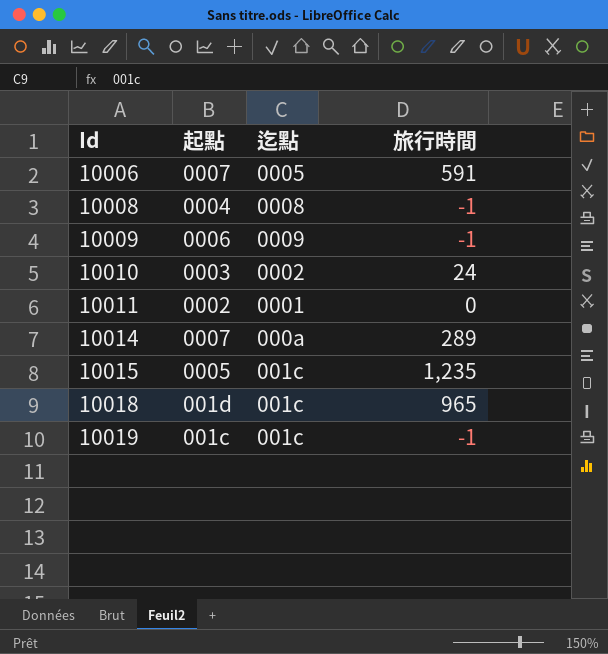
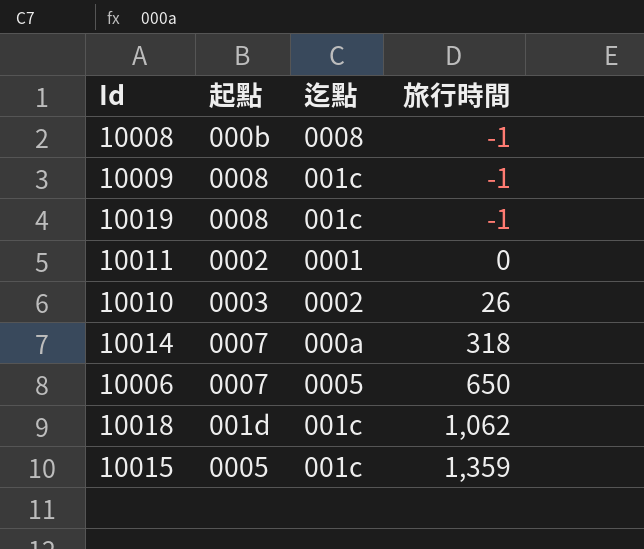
row order: Id ascending -> 旅行時間 ascending
10008 | 起點: 0004 -> 000b
10009 | 起點: 0006 -> 0008
10009 | 迄點: 0009 -> 001c
10019 | 起點: 001c -> 0008
10010 | 旅行時間: 24 -> 26
10014 | 旅行時間: 289 -> 318
10006 | 旅行時間: 591 -> 650
10018 | 旅行時間: 965 -> 1,062
10015 | 旅行時間: 1,235 -> 1,359

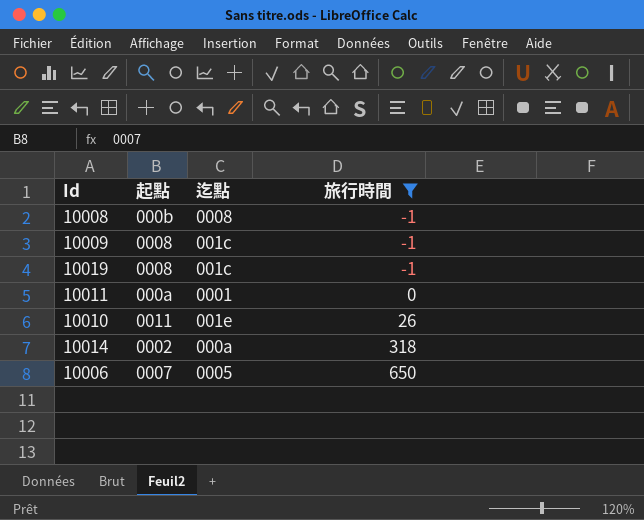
filter: none -> 旅行時間 <= 650
10011 | 起點: 0002 -> 000a
10010 | 起點: 0003 -> 0011
10010 | 迄點: 0002 -> 001e
10014 | 起點: 0007 -> 0002

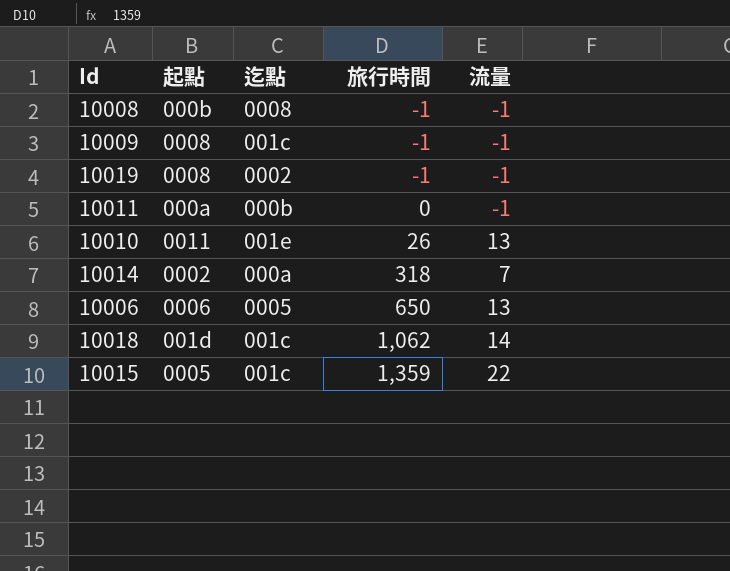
filter: 旅行時間 <= 650 -> none
column 流量 | position: none -> 5
10019 | 迄點: 001c -> 0002
10011 | 迄點: 0001 -> 000b
10006 | 起點: 0007 -> 0006

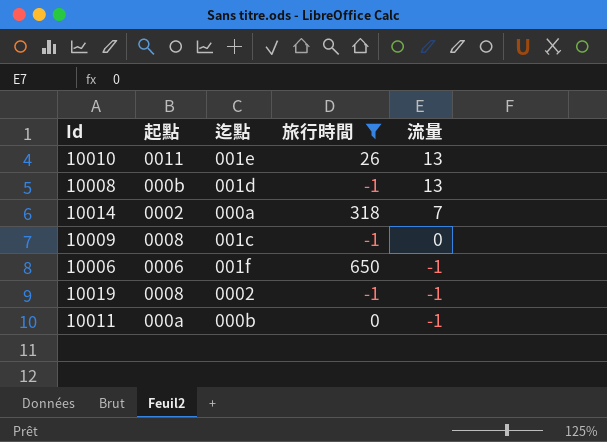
filter: none -> 旅行時間 <= 650
row order: 旅行時間 ascending -> 流量 descending
10008 | 迄點: 0008 -> 001d
10008 | 流量: -1 -> 13
10009 | 流量: -1 -> 0
10006 | 迄點: 0005 -> 001f
10006 | 流量: 13 -> -1

